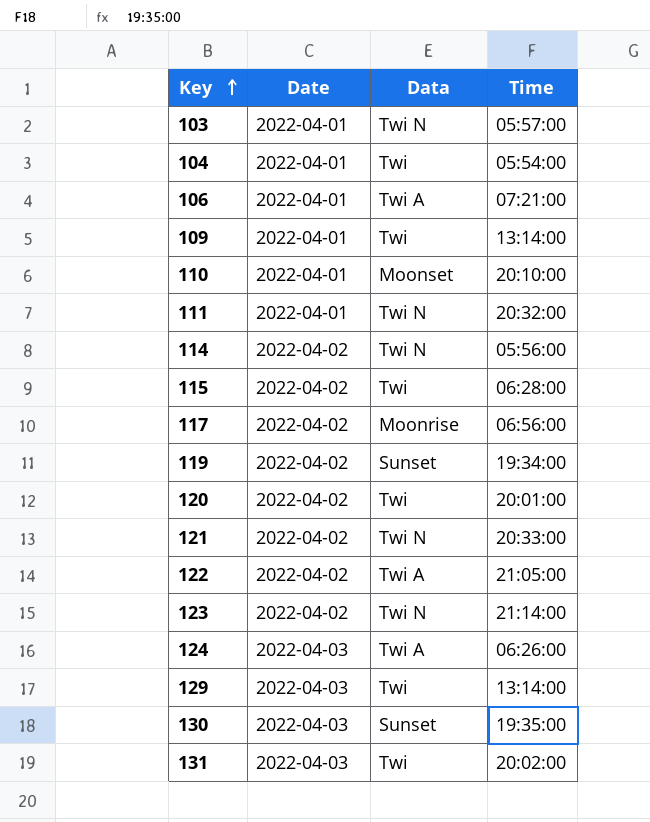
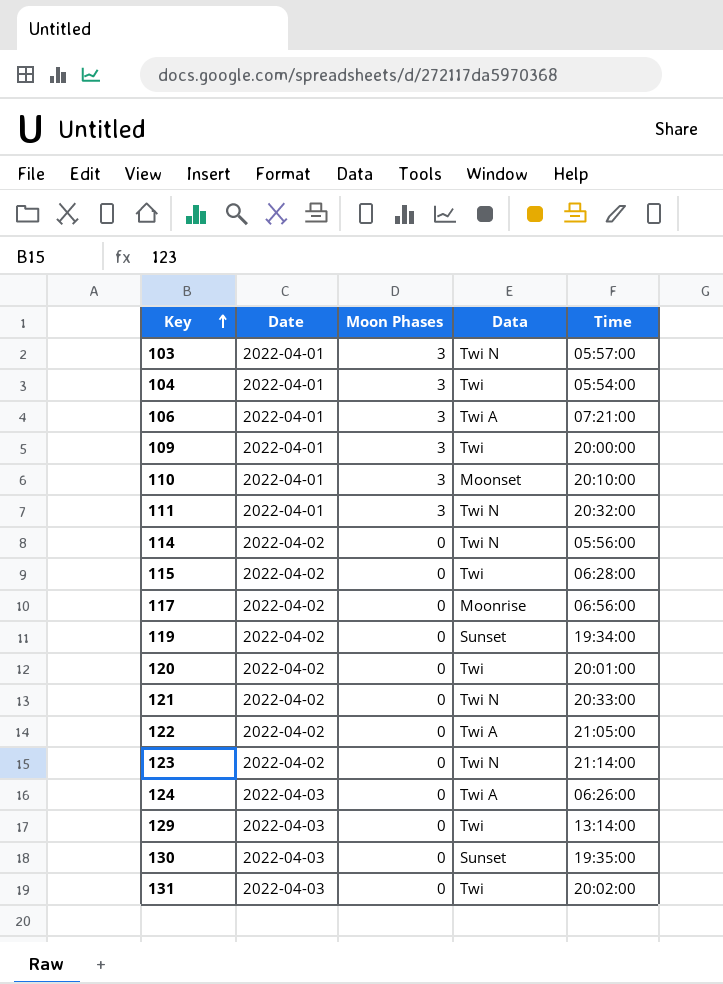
column Moon Phases | position: none -> 3
109 | Time: 13:14:00 -> 20:00:00

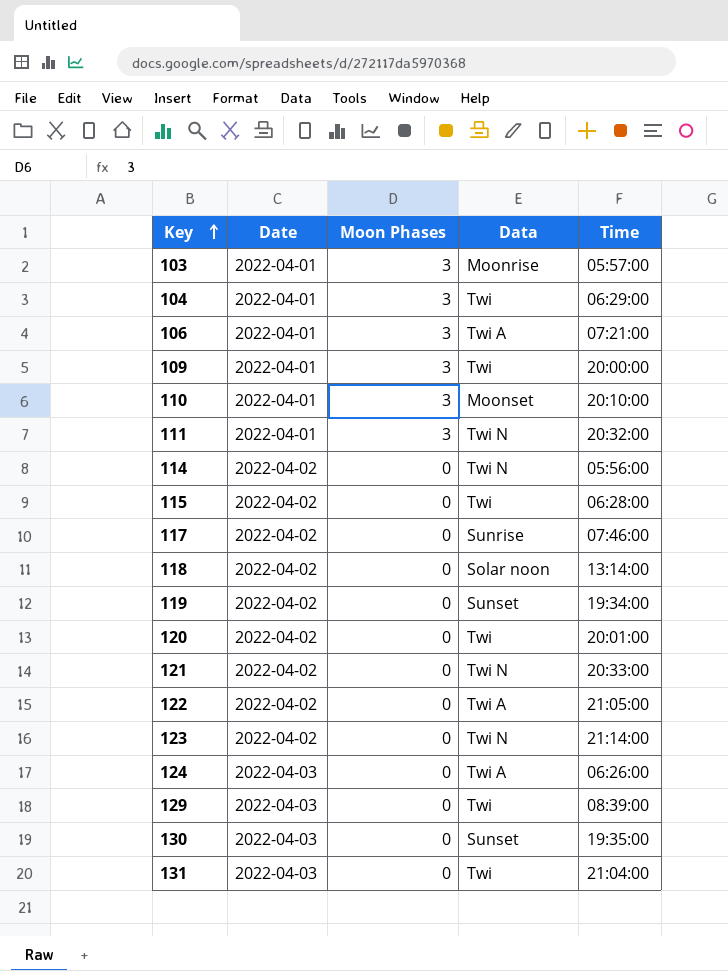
103 | Data: Twi N -> Moonrise
104 | Time: 05:54:00 -> 06:29:00
117 | Data: Moonrise -> Sunrise
117 | Time: 06:56:00 -> 07:46:00
row 118: none -> 2022-04-02 | 0 | Solar noon | 13:14:00
129 | Time: 13:14:00 -> 08:39:00
131 | Time: 20:02:00 -> 21:04:00

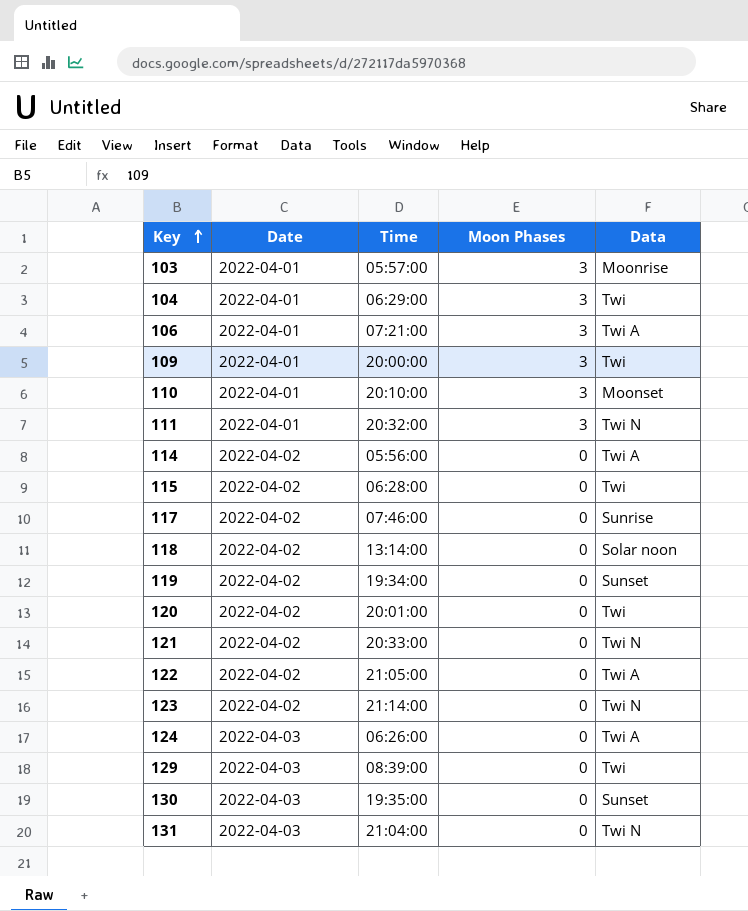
column Time | position: 5 -> 3
114 | Data: Twi N -> Twi A
131 | Data: Twi -> Twi N

